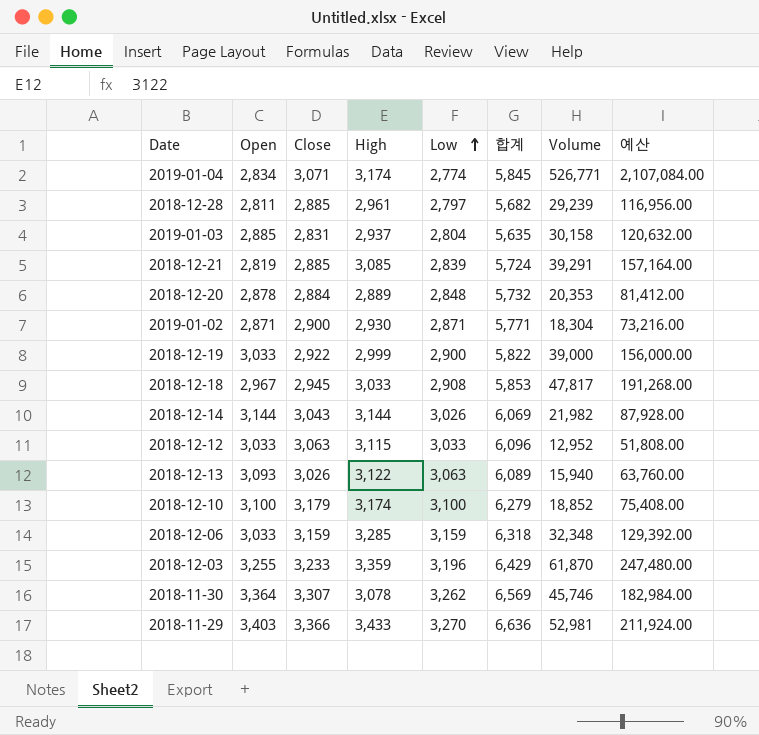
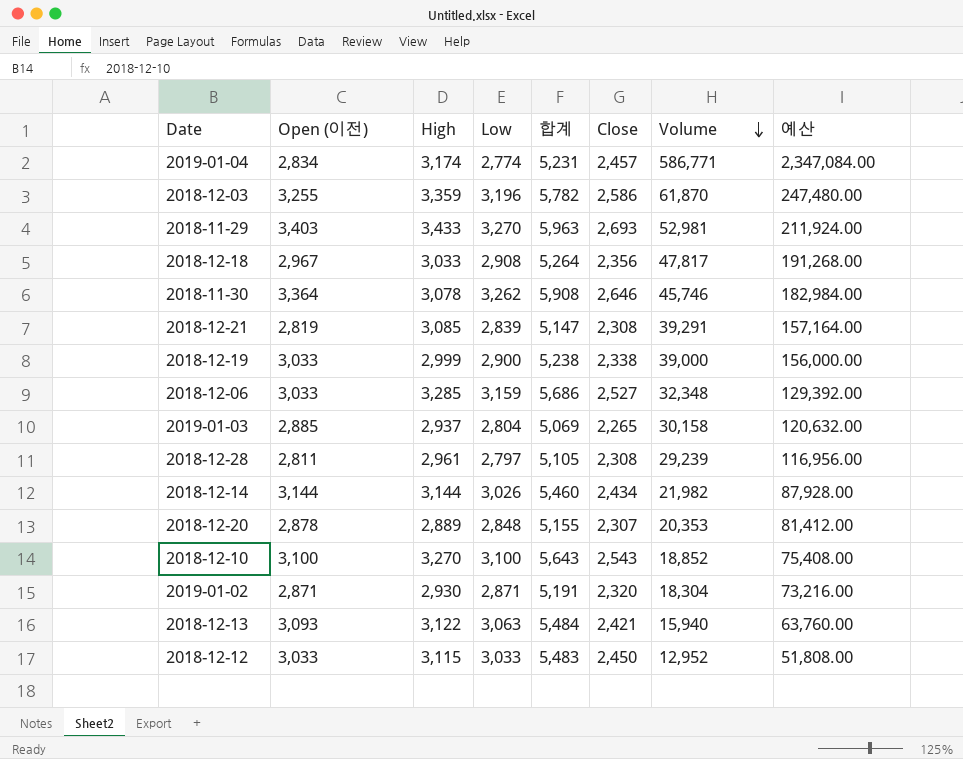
row order: Low ascending -> Volume descending
column name: Open -> Open (이전)
column Close | position: 3 -> 6
2019-01-04 | 합계: 5,845 -> 5,231
2019-01-04 | Close: 3,071 -> 2,457
2019-01-04 | Volume: 526,771 -> 586,771
2019-01-04 | 예산: 2,107,084.00 -> 2,347,084.00
2018-12-03 | 합계: 6,429 -> 5,782
2018-12-03 | Close: 3,233 -> 2,586
2018-11-29 | 합계: 6,636 -> 5,963
2018-11-29 | Close: 3,366 -> 2,693
2018-12-18 | 합계: 5,853 -> 5,264
2018-12-18 | Close: 2,945 -> 2,356
2018-11-30 | 합계: 6,569 -> 5,908
2018-11-30 | Close: 3,307 -> 2,646
2018-12-21 | 합계: 5,724 -> 5,147
2018-12-21 | Close: 2,885 -> 2,308
2018-12-19 | 합계: 5,822 -> 5,238
2018-12-19 | Close: 2,922 -> 2,338
2018-12-06 | 합계: 6,318 -> 5,686
2018-12-06 | Close: 3,159 -> 2,527
2019-01-03 | 합계: 5,635 -> 5,069
2019-01-03 | Close: 2,831 -> 2,265
2018-12-28 | 합계: 5,682 -> 5,105
2018-12-28 | Close: 2,885 -> 2,308
2018-12-14 | 합계: 6,069 -> 5,460
2018-12-14 | Close: 3,043 -> 2,434
2018-12-20 | 합계: 5,732 -> 5,155
2018-12-20 | Close: 2,884 -> 2,307
2018-12-10 | High: 3,174 -> 3,270
2018-12-10 | 합계: 6,279 -> 5,643
2018-12-10 | Close: 3,179 -> 2,543
2019-01-02 | 합계: 5,771 -> 5,191
2019-01-02 | Close: 2,900 -> 2,320
2018-12-13 | 합계: 6,089 -> 5,484
2018-12-13 | Close: 3,026 -> 2,421
2018-12-12 | 합계: 6,096 -> 5,483
2018-12-12 | Close: 3,063 -> 2,450

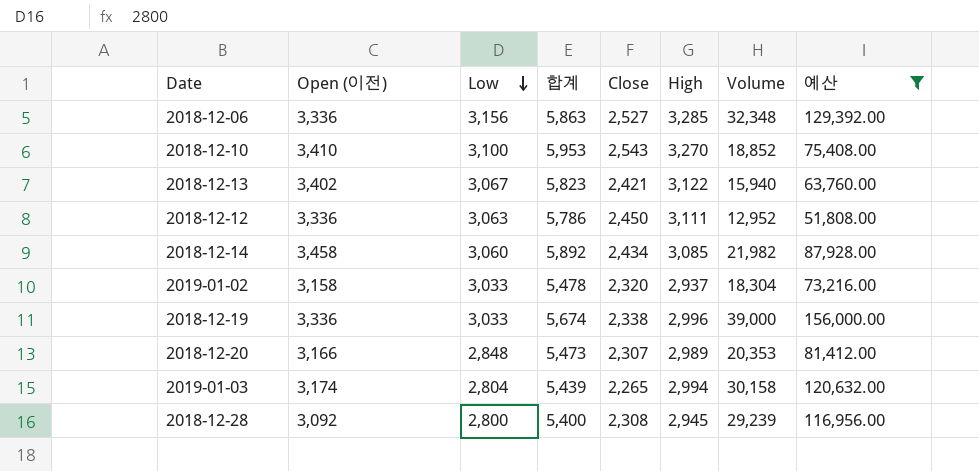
filter: none -> 예산 <= 156,000.00
row order: Volume descending -> Low descending
column 합계 | formula: [Low] + [Close] -> [Open (이전)] + [Close]
column High | position: 3 -> 6
2018-12-06 | Open (이전): 3,033 -> 3,336
2018-12-06 | Low: 3,159 -> 3,156
2018-12-10 | Open (이전): 3,100 -> 3,410
2018-12-13 | Open (이전): 3,093 -> 3,402
2018-12-13 | Low: 3,063 -> 3,067
2018-12-12 | Open (이전): 3,033 -> 3,336
2018-12-12 | Low: 3,033 -> 3,063
2018-12-12 | High: 3,115 -> 3,111
2018-12-14 | Open (이전): 3,144 -> 3,458
2018-12-14 | Low: 3,026 -> 3,060
2018-12-14 | High: 3,144 -> 3,085
2019-01-02 | Open (이전): 2,871 -> 3,158
2019-01-02 | Low: 2,871 -> 3,033
2019-01-02 | High: 2,930 -> 2,937
2018-12-19 | Open (이전): 3,033 -> 3,336
2018-12-19 | Low: 2,900 -> 3,033
2018-12-19 | High: 2,999 -> 2,996
2018-12-20 | Open (이전): 2,878 -> 3,166
2018-12-20 | High: 2,889 -> 2,989
2019-01-03 | Open (이전): 2,885 -> 3,174
2019-01-03 | High: 2,937 -> 2,994
2018-12-28 | Open (이전): 2,811 -> 3,092
2018-12-28 | Low: 2,797 -> 2,800
2018-12-28 | High: 2,961 -> 2,945

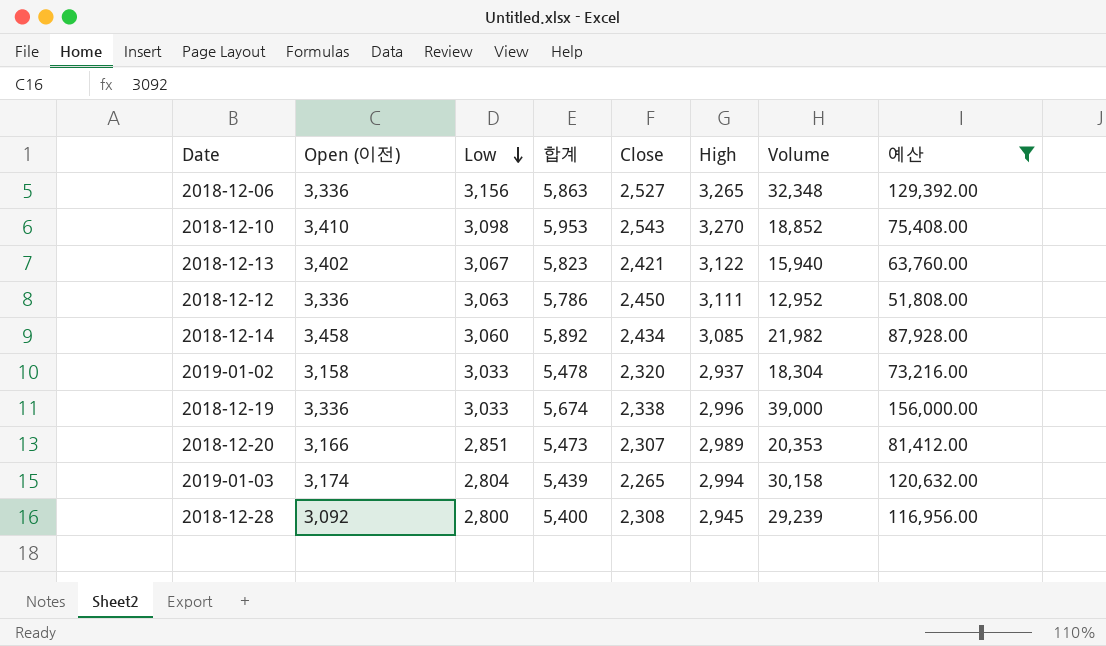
2018-12-06 | High: 3,285 -> 3,265
2018-12-10 | Low: 3,100 -> 3,098
2018-12-20 | Low: 2,848 -> 2,851

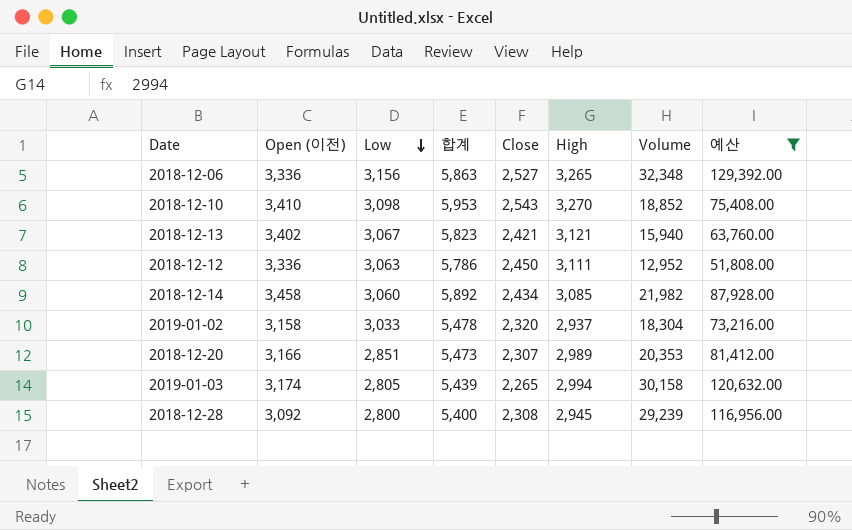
row 2018-12-19: 3,336 | 3,033 | 5,674 | 2,338 | 2,996 | 39,000 | 156,000.00 -> none
2018-12-13 | High: 3,122 -> 3,121
2019-01-03 | Low: 2,804 -> 2,805

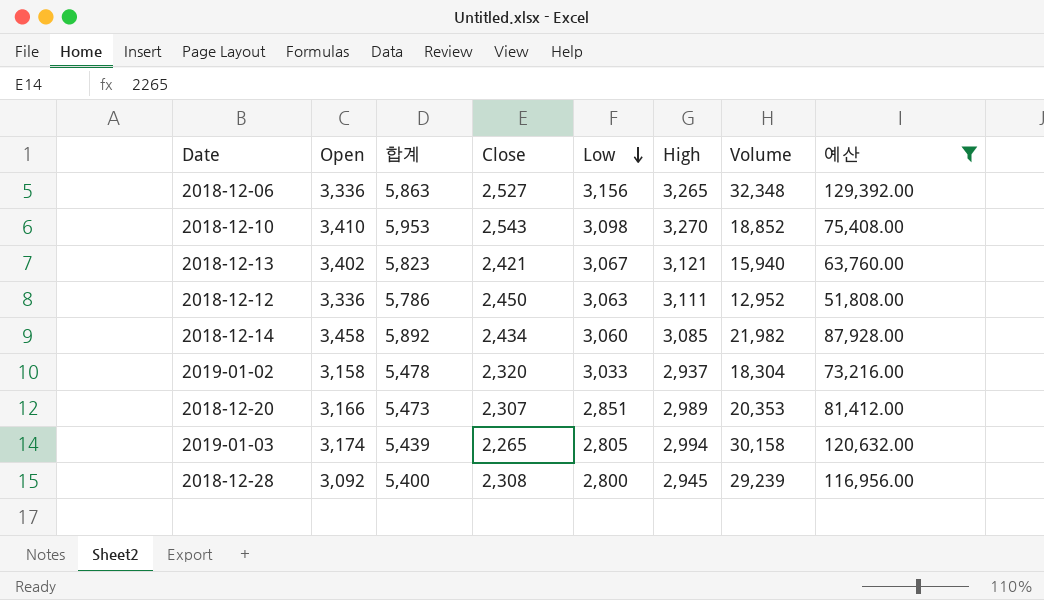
column name: Open (이전) -> Open
column Low | position: 3 -> 5

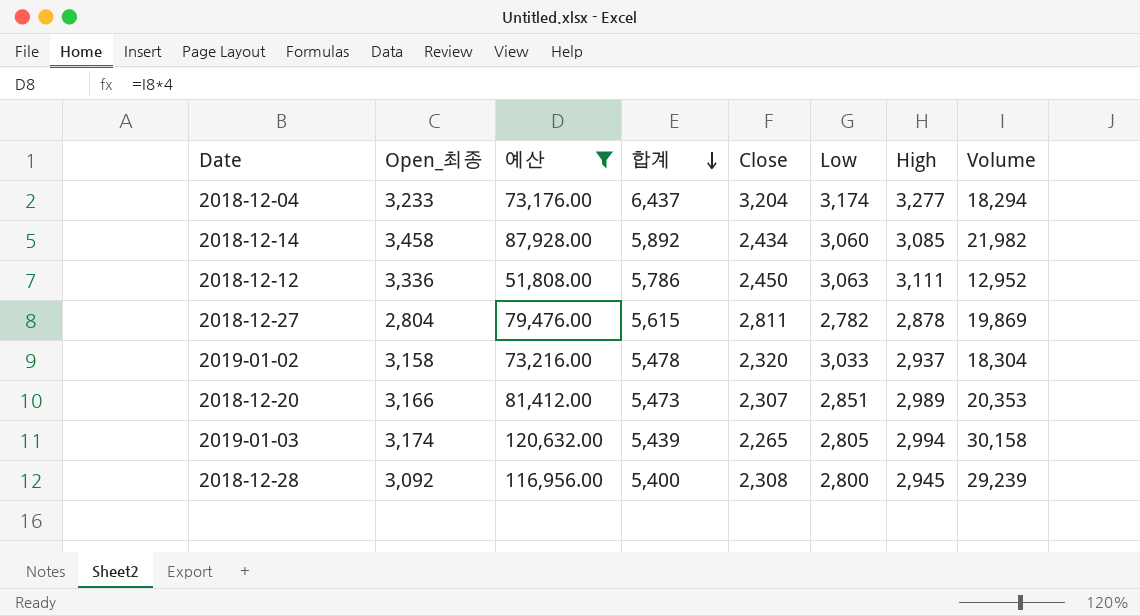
row order: Low descending -> 합계 descending
column name: Open -> Open_최종
column 예산 | position: 8 -> 3
row 2018-12-06: 3,336 | 5,863 | 2,527 | 3,156 | 3,265 | 32,348 | 129,392.00 -> none
row 2018-12-10: 3,410 | 5,953 | 2,543 | 3,098 | 3,270 | 18,852 | 75,408.00 -> none
row 2018-12-13: 3,402 | 5,823 | 2,421 | 3,067 | 3,121 | 15,940 | 63,760.00 -> none
row 2018-12-04: none -> 3,233 | 73,176.00 | 6,437 | 3,204 | 3,174 | 3,277 | 18,294
row 2018-12-27: none -> 2,804 | 79,476.00 | 5,615 | 2,811 | 2,782 | 2,878 | 19,869

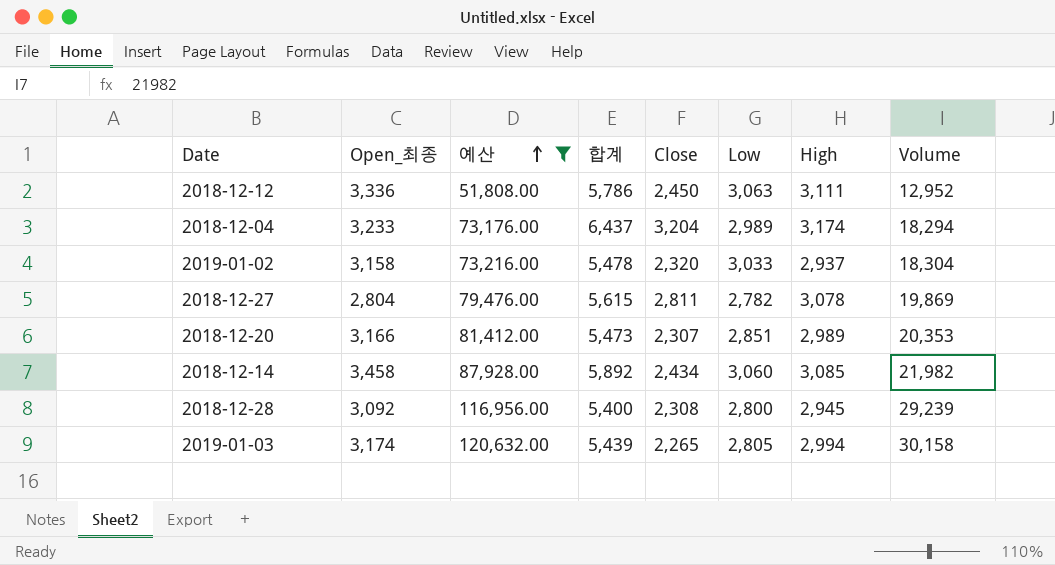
row order: 합계 descending -> 예산 ascending
2018-12-04 | Low: 3,174 -> 2,989
2018-12-04 | High: 3,277 -> 3,174
2018-12-27 | High: 2,878 -> 3,078

